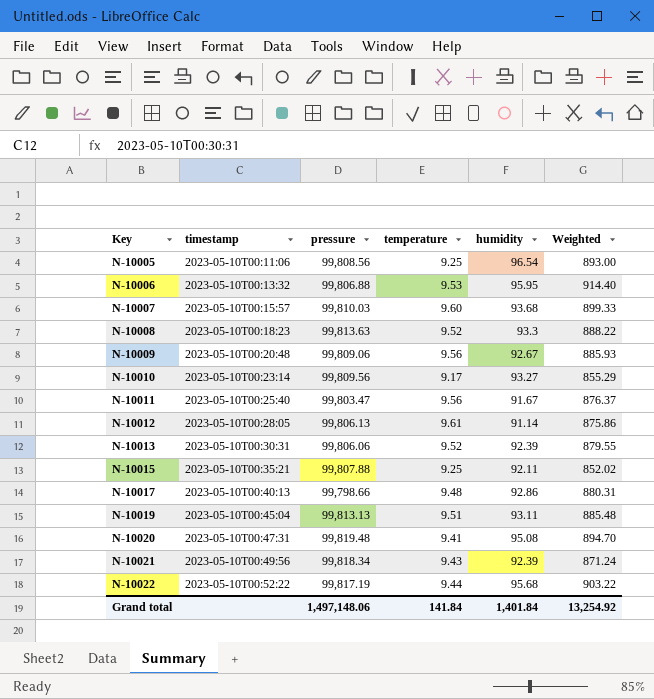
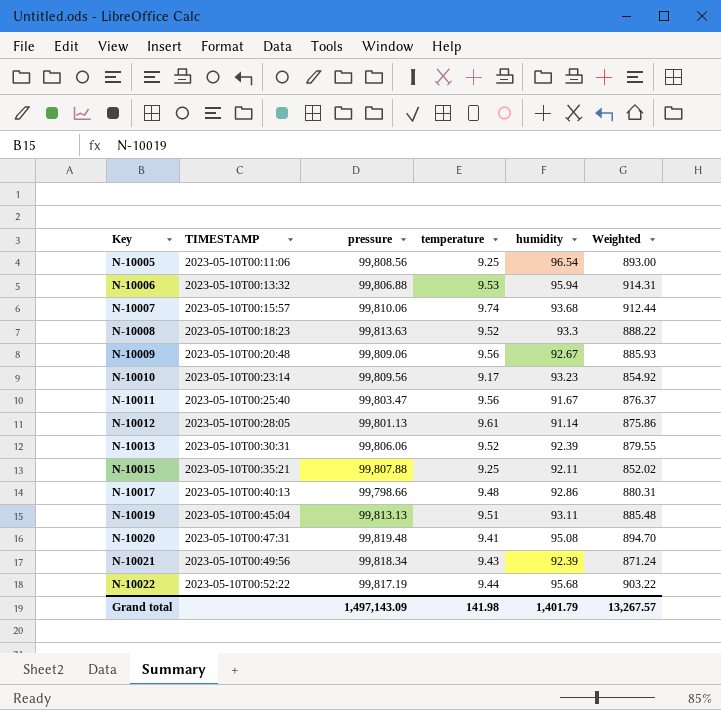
column name: timestamp -> TIMESTAMP
N-10006 | humidity: 95.95 -> 95.94
N-10006 | Weighted: 914.40 -> 914.31
N-10007 | pressure: 99,810.03 -> 99,810.06
N-10007 | temperature: 9.60 -> 9.74
N-10007 | Weighted: 899.33 -> 912.44
N-10010 | humidity: 93.27 -> 93.23
N-10010 | Weighted: 855.29 -> 854.92
N-10012 | pressure: 99,806.13 -> 99,801.13
Grand total | pressure: 1,497,148.06 -> 1,497,143.09
Grand total | temperature: 141.84 -> 141.98
Grand total | humidity: 1,401.84 -> 1,401.79
Grand total | Weighted: 13,254.92 -> 13,267.57

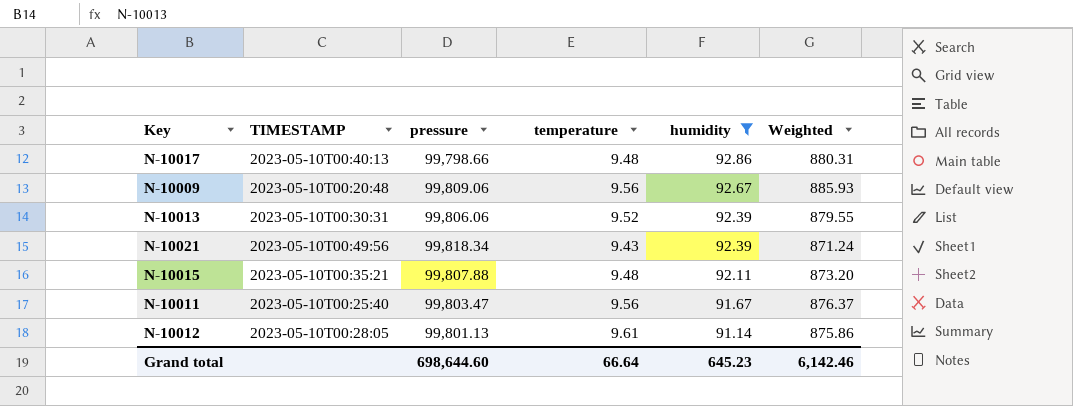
filter: none -> humidity <= 92.86
row order: Key ascending -> humidity descending
N-10015 | temperature: 9.25 -> 9.48
N-10015 | Weighted: 852.02 -> 873.20
Grand total | pressure: 1,497,143.09 -> 698,644.60
Grand total | temperature: 141.98 -> 66.64
Grand total | humidity: 1,401.79 -> 645.23
Grand total | Weighted: 13,267.57 -> 6,142.46

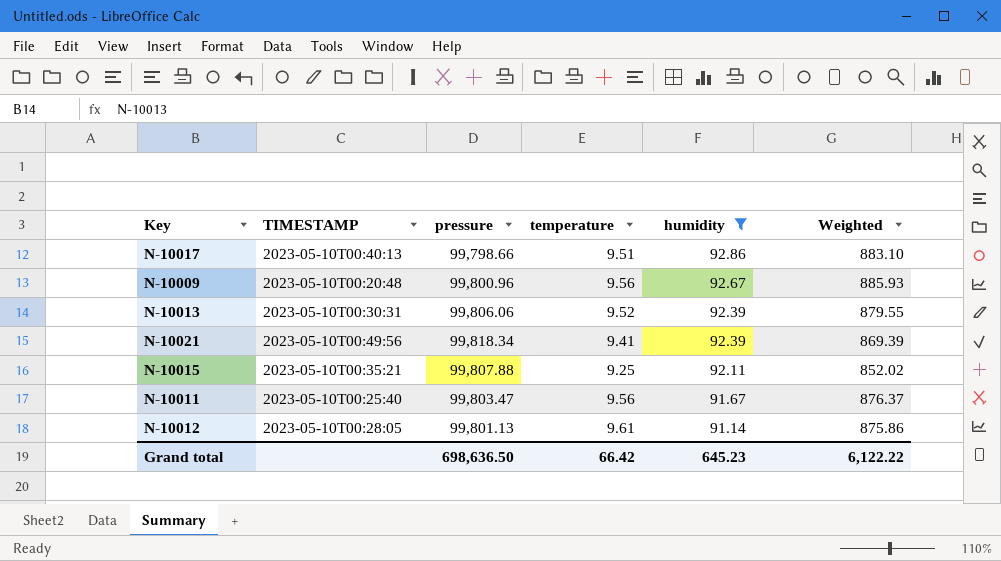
N-10017 | temperature: 9.48 -> 9.51
N-10017 | Weighted: 880.31 -> 883.10
N-10009 | pressure: 99,809.06 -> 99,800.96
N-10021 | temperature: 9.43 -> 9.41
N-10021 | Weighted: 871.24 -> 869.39
N-10015 | temperature: 9.48 -> 9.25
N-10015 | Weighted: 873.20 -> 852.02
Grand total | pressure: 698,644.60 -> 698,636.50
Grand total | temperature: 66.64 -> 66.42
Grand total | Weighted: 6,142.46 -> 6,122.22

